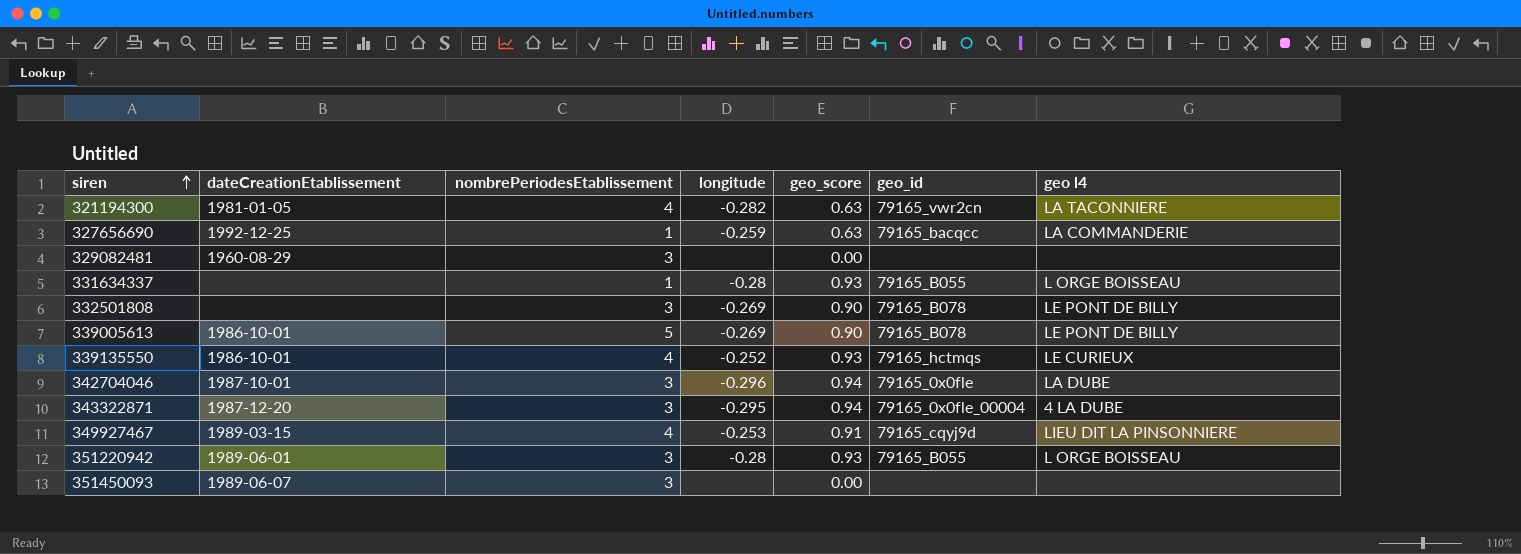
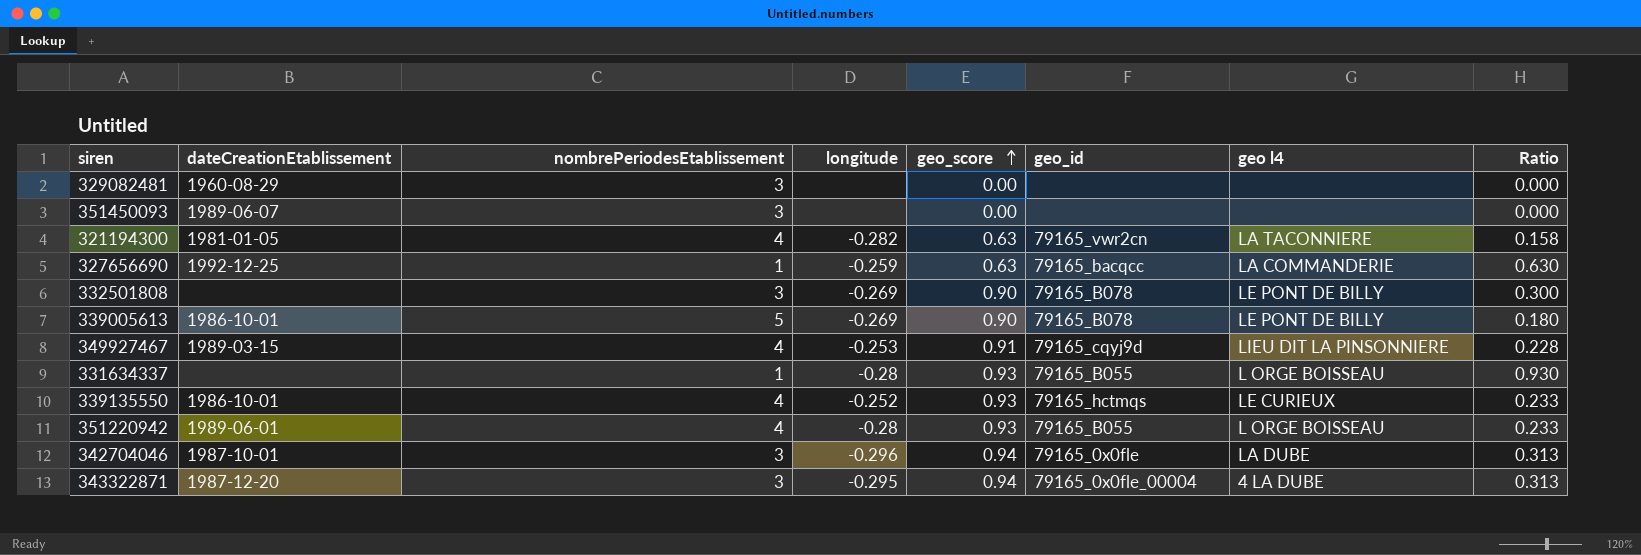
row order: siren ascending -> geo_score ascending
column Ratio | formula: none -> [geo_score] / [nombrePeriodesEtablissement]
351220942 | nombrePeriodesEtablissement: 3 -> 4

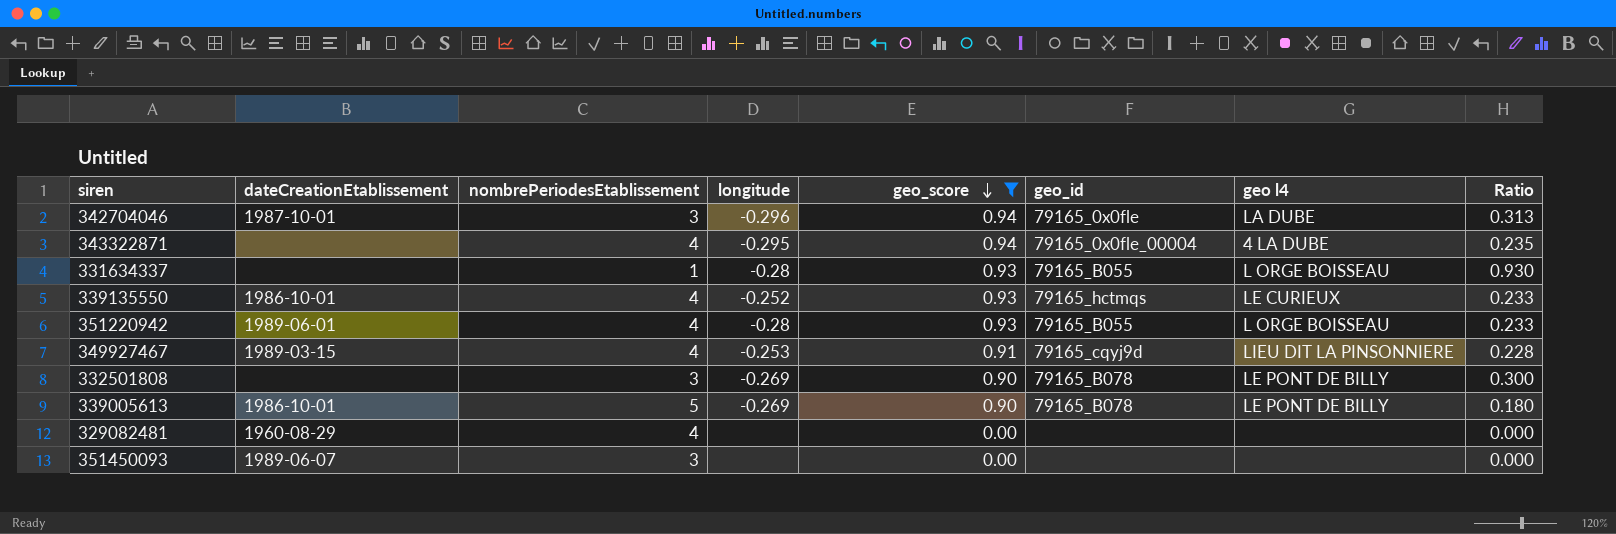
filter: none -> geo_score != 0.63
row order: geo_score ascending -> geo_score descending
343322871 | dateCreationEtablissement: 1987-12-20 -> none
343322871 | nombrePeriodesEtablissement: 3 -> 4
343322871 | Ratio: 0.313 -> 0.235
329082481 | nombrePeriodesEtablissement: 3 -> 4

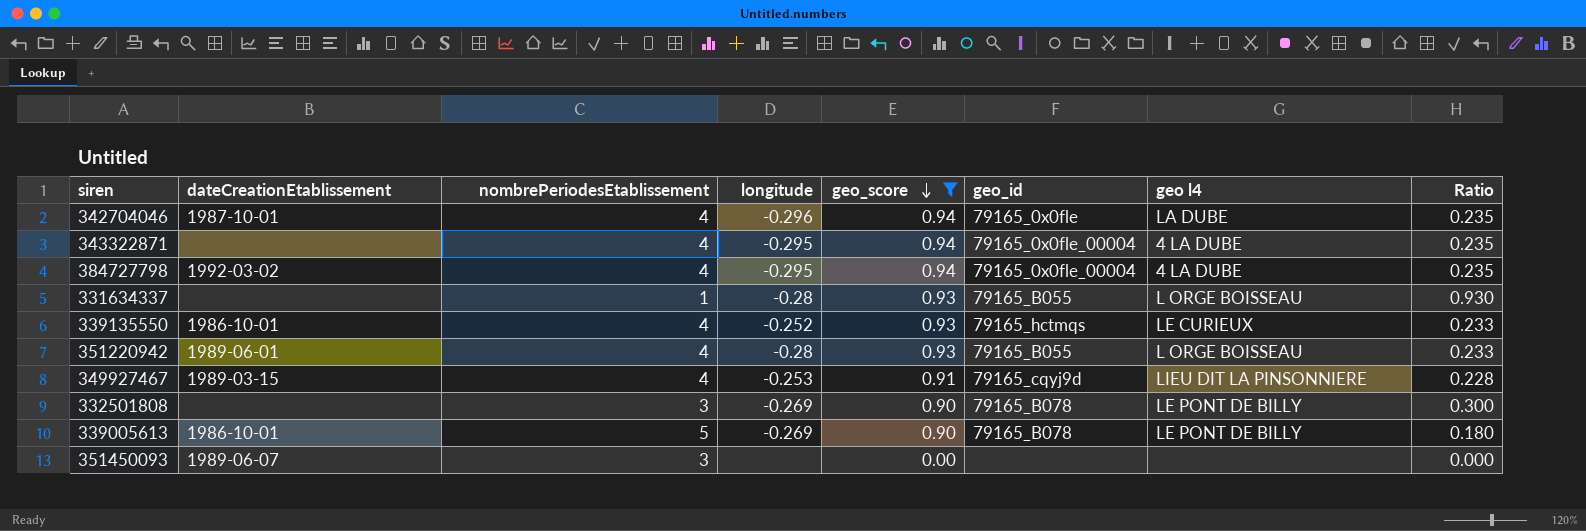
row 329082481: 1960-08-29 | 4 | none | 0.00 | none | none | 0.000 -> none
342704046 | nombrePeriodesEtablissement: 3 -> 4
342704046 | Ratio: 0.313 -> 0.235
row 384727798: none -> 1992-03-02 | 4 | -0.295 | 0.94 | 79165_0x0fle_00004 | 4 LA DUBE | 0.235

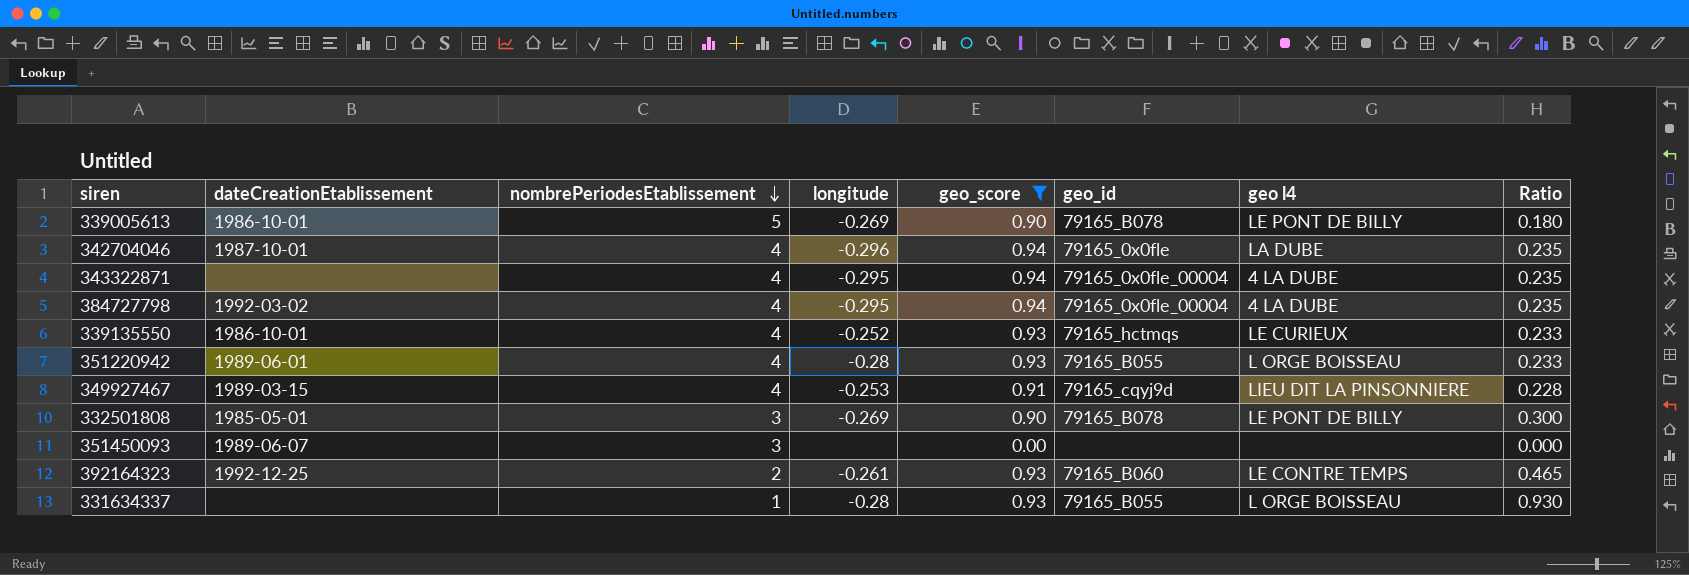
row order: geo_score descending -> nombrePeriodesEtablissement descending
332501808 | dateCreationEtablissement: none -> 1985-05-01
row 392164323: none -> 1992-12-25 | 2 | -0.261 | 0.93 | 79165_B060 | LE CONTRE TEMPS | 0.465

